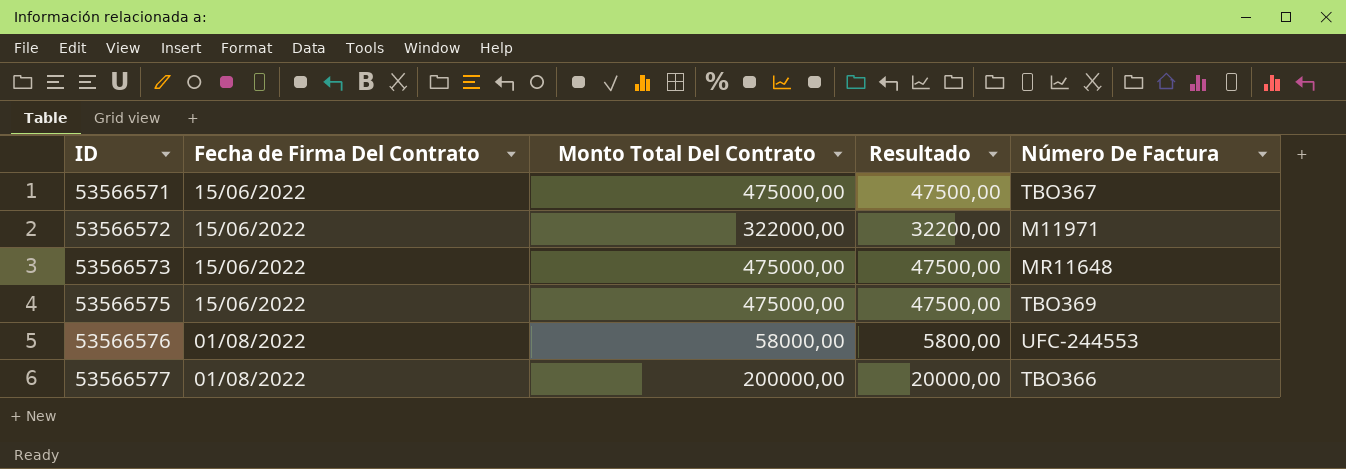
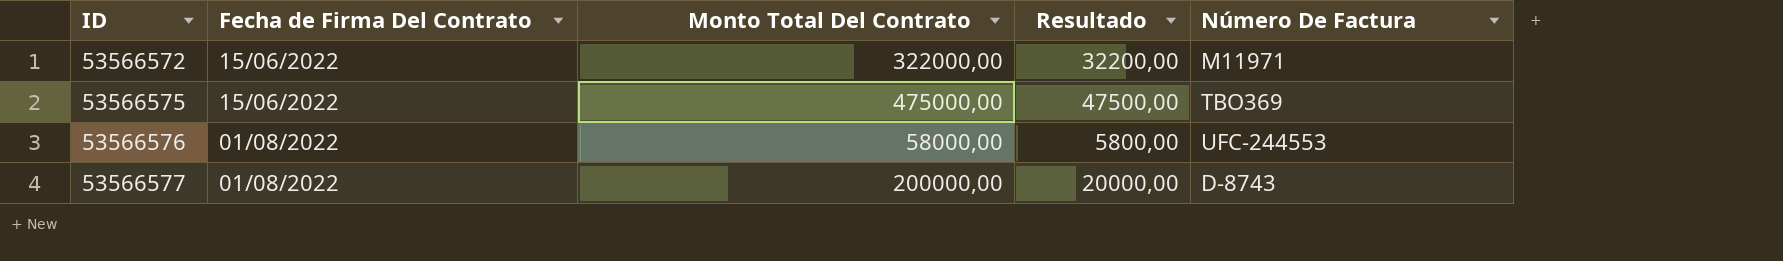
row 53566571: 15/06/2022 | 475000,00 | 47500,00 | TBO367 -> none
row 53566573: 15/06/2022 | 475000,00 | 47500,00 | MR11648 -> none
53566577 | Número De Factura: TBO366 -> D-8743

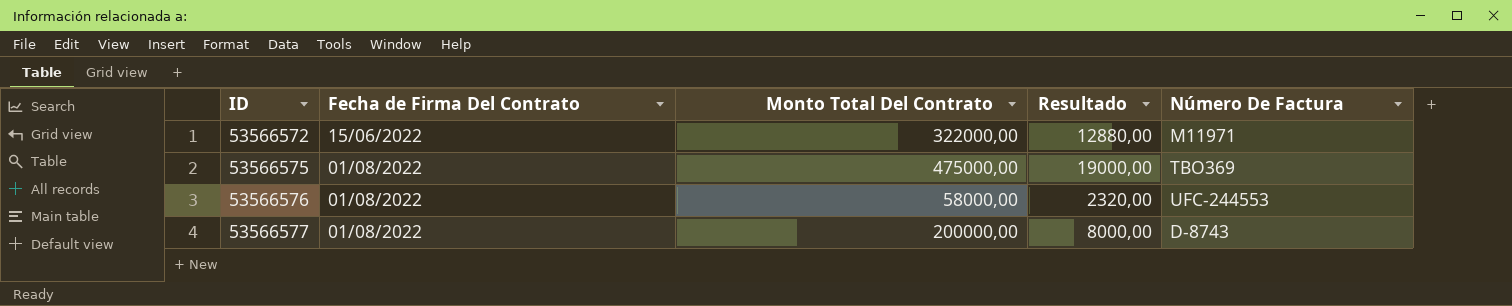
column Resultado | formula: [Monto Total Del Contrato] * 0,1 -> [Monto Total Del Contrato] * 0,04
53566575 | Fecha de Firma Del Contrato: 15/06/2022 -> 01/08/2022

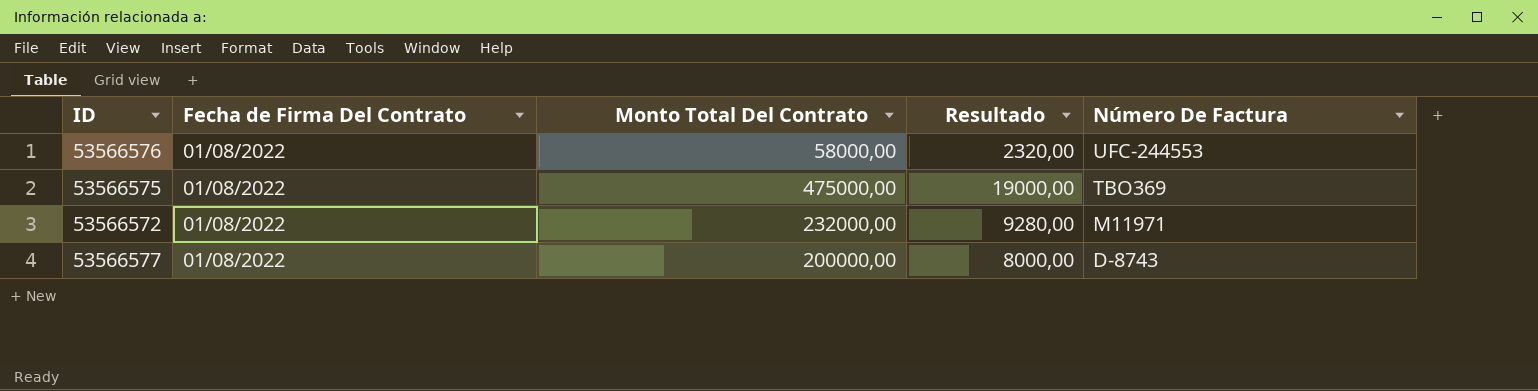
row order: ID ascending -> Número De Factura descending
53566572 | Fecha de Firma Del Contrato: 15/06/2022 -> 01/08/2022
53566572 | Monto Total Del Contrato: 322000,00 -> 232000,00
53566572 | Resultado: 12880,00 -> 9280,00

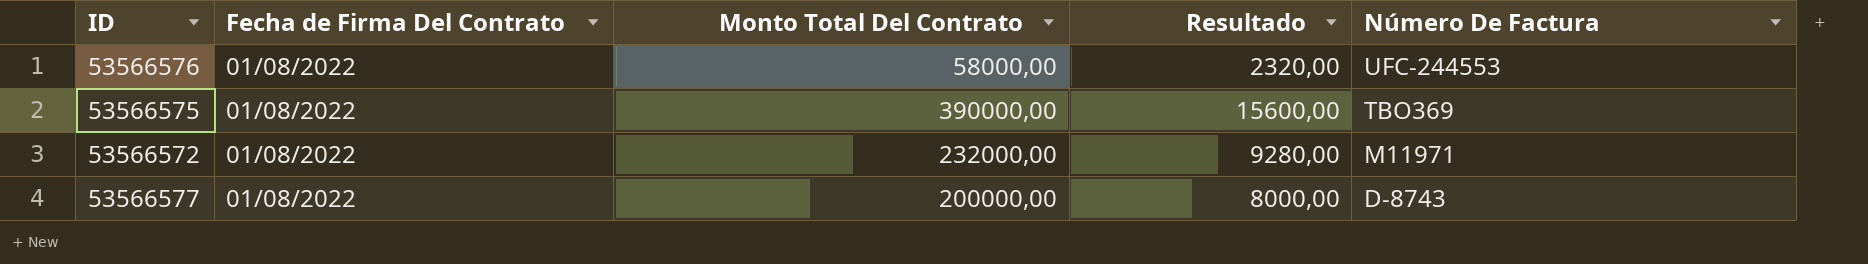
53566575 | Monto Total Del Contrato: 475000,00 -> 390000,00
53566575 | Resultado: 19000,00 -> 15600,00

